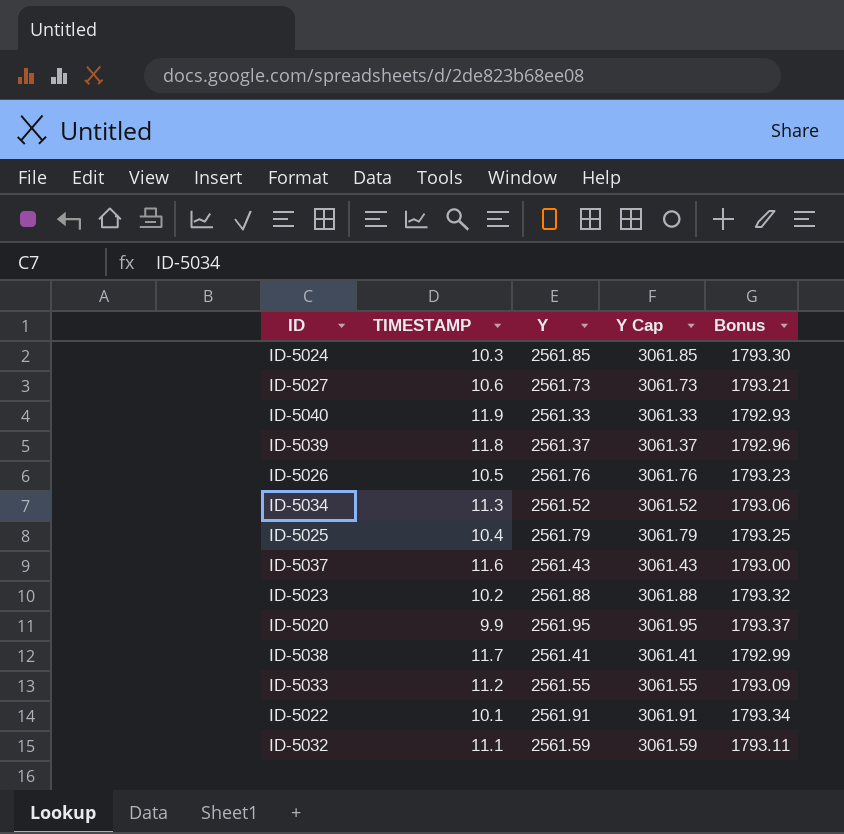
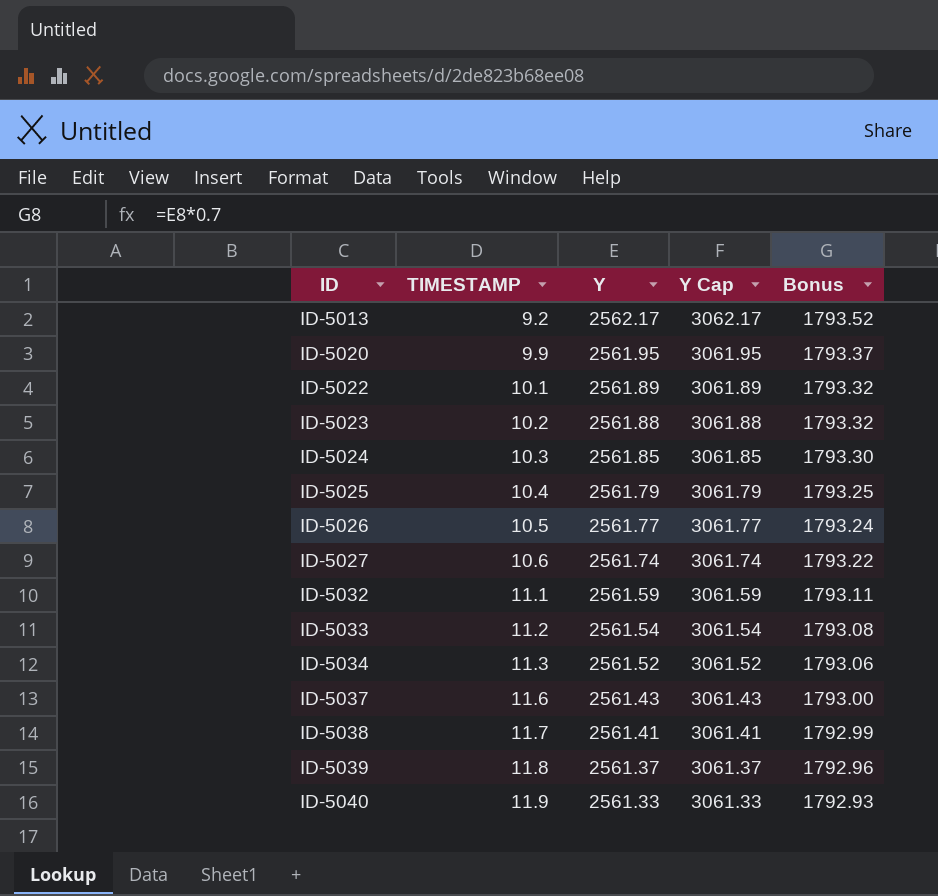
row order: none -> ID ascending
row ID-5013: none -> 9.2 | 2562.17 | 3062.17 | 1793.52
ID-5022 | Y: 2561.91 -> 2561.89
ID-5022 | Y Cap: 3061.91 -> 3061.89
ID-5022 | Bonus: 1793.34 -> 1793.32
ID-5026 | Y: 2561.76 -> 2561.77
ID-5026 | Y Cap: 3061.76 -> 3061.77
ID-5026 | Bonus: 1793.23 -> 1793.24
ID-5027 | Y: 2561.73 -> 2561.74
ID-5027 | Y Cap: 3061.73 -> 3061.74
ID-5027 | Bonus: 1793.21 -> 1793.22
ID-5033 | Y: 2561.55 -> 2561.54
ID-5033 | Y Cap: 3061.55 -> 3061.54
ID-5033 | Bonus: 1793.09 -> 1793.08

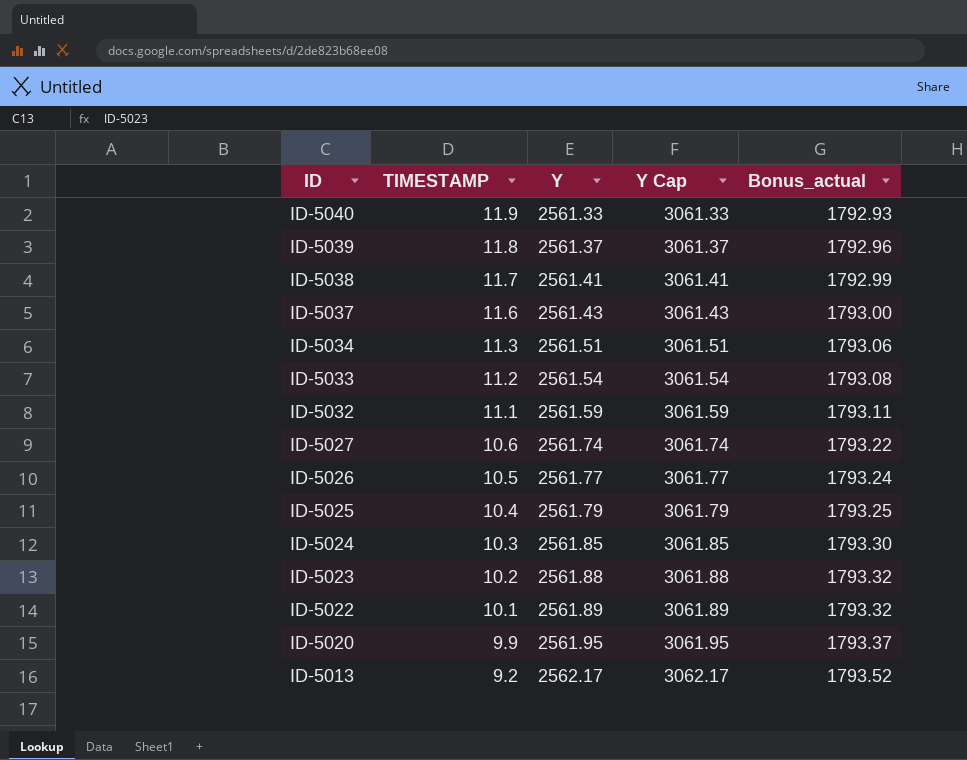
row order: ID ascending -> ID descending
column name: Bonus -> Bonus_actual
ID-5034 | Y: 2561.52 -> 2561.51
ID-5034 | Y Cap: 3061.52 -> 3061.51

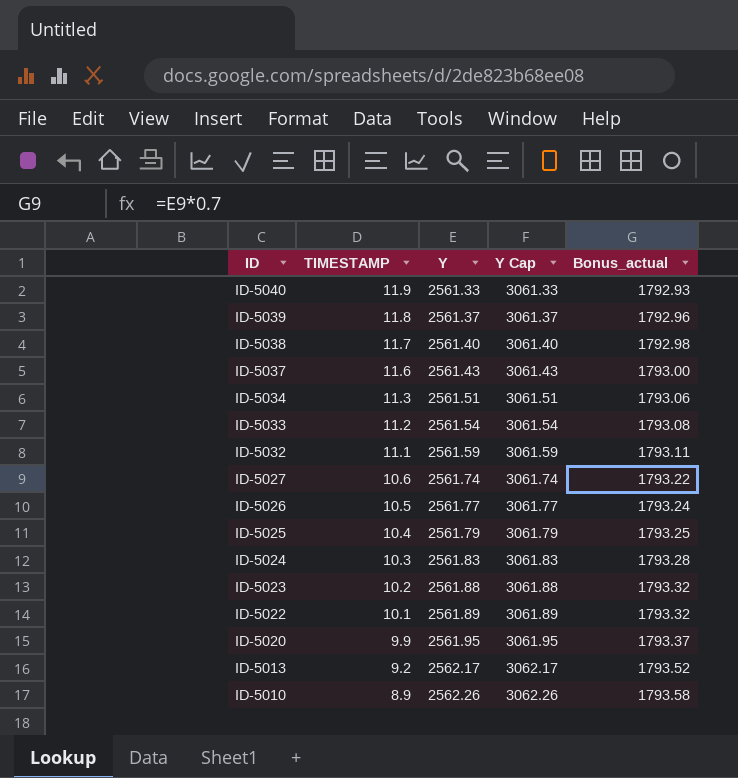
ID-5038 | Y: 2561.41 -> 2561.40
ID-5038 | Y Cap: 3061.41 -> 3061.40
ID-5038 | Bonus_actual: 1792.99 -> 1792.98
ID-5024 | Y: 2561.85 -> 2561.83
ID-5024 | Y Cap: 3061.85 -> 3061.83
ID-5024 | Bonus_actual: 1793.30 -> 1793.28
row ID-5010: none -> 8.9 | 2562.26 | 3062.26 | 1793.58

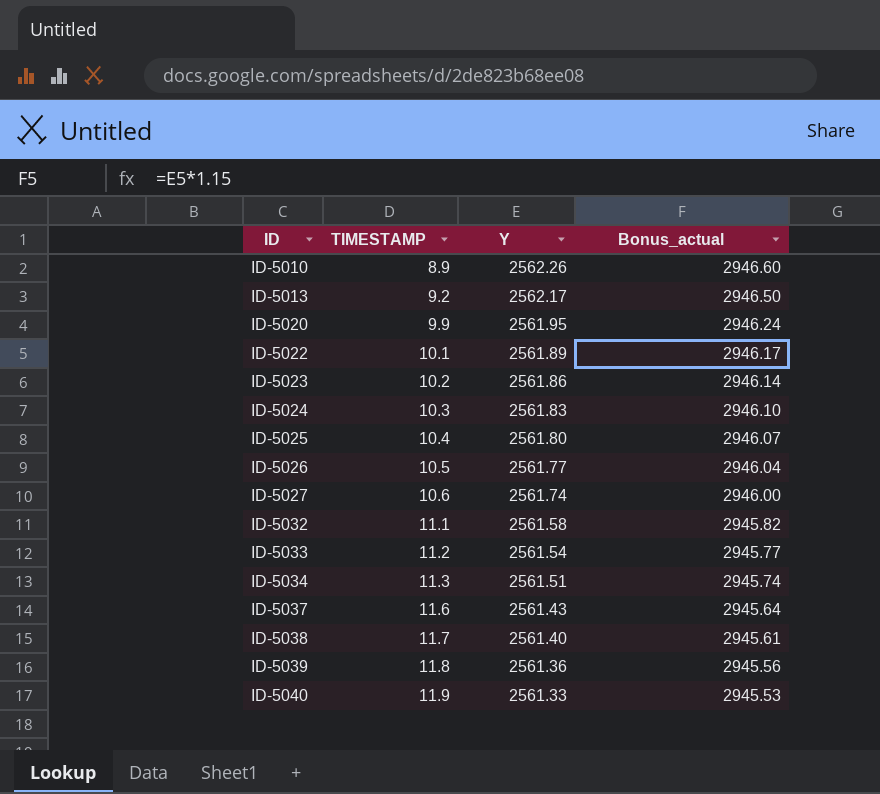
row order: ID descending -> ID ascending
column Y Cap | formula: [Y] + 500 -> none
column Bonus_actual | formula: [Y] * 0.7 -> [Y] * 1.15
ID-5023 | Y: 2561.88 -> 2561.86
ID-5025 | Y: 2561.79 -> 2561.80
ID-5032 | Y: 2561.59 -> 2561.58
ID-5039 | Y: 2561.37 -> 2561.36

